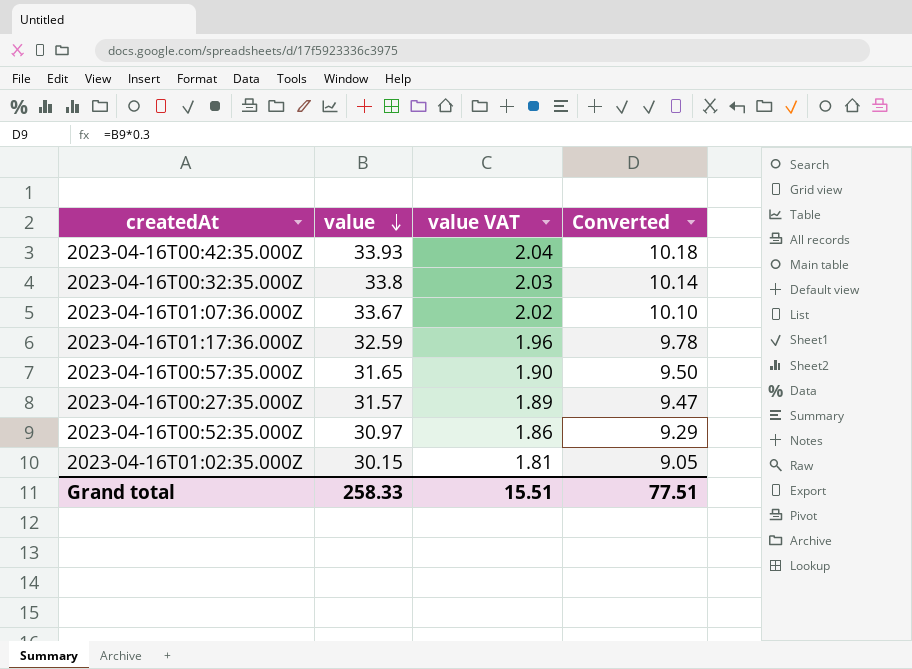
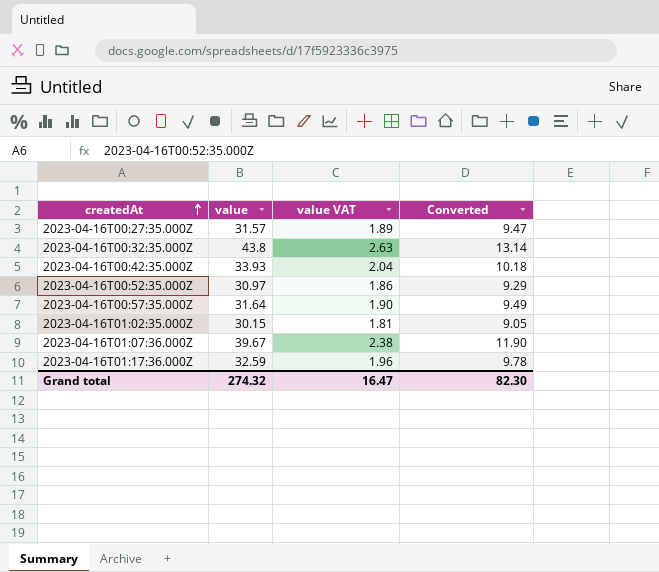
row order: value descending -> createdAt ascending
2023-04-16T00:32:35.000Z | value: 33.8 -> 43.8
2023-04-16T00:32:35.000Z | value VAT: 2.03 -> 2.63
2023-04-16T00:32:35.000Z | Converted: 10.14 -> 13.14
2023-04-16T00:57:35.000Z | value: 31.65 -> 31.64
2023-04-16T00:57:35.000Z | Converted: 9.50 -> 9.49
2023-04-16T01:07:36.000Z | value: 33.67 -> 39.67
2023-04-16T01:07:36.000Z | value VAT: 2.02 -> 2.38
2023-04-16T01:07:36.000Z | Converted: 10.10 -> 11.90
Grand total | value: 258.33 -> 274.32
Grand total | value VAT: 15.51 -> 16.47
Grand total | Converted: 77.51 -> 82.30

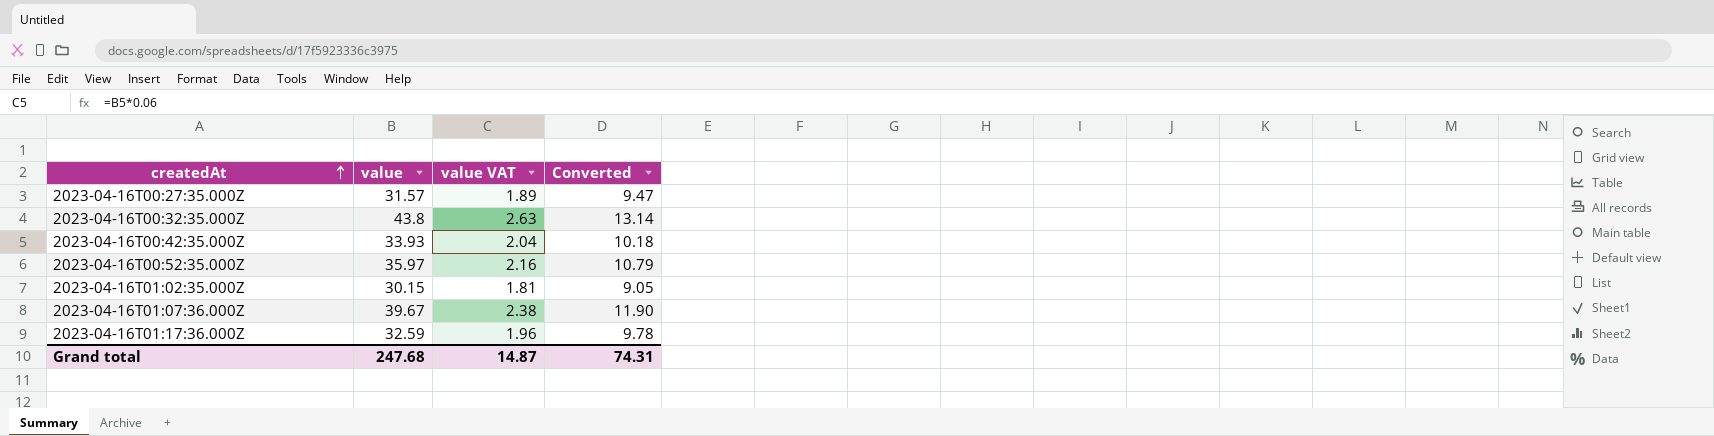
row 2023-04-16T00:57:35.000Z: 31.64 | 1.90 | 9.49 -> none
2023-04-16T00:52:35.000Z | value: 30.97 -> 35.97
2023-04-16T00:52:35.000Z | value VAT: 1.86 -> 2.16
2023-04-16T00:52:35.000Z | Converted: 9.29 -> 10.79
Grand total | value: 274.32 -> 247.68
Grand total | value VAT: 16.47 -> 14.87
Grand total | Converted: 82.30 -> 74.31

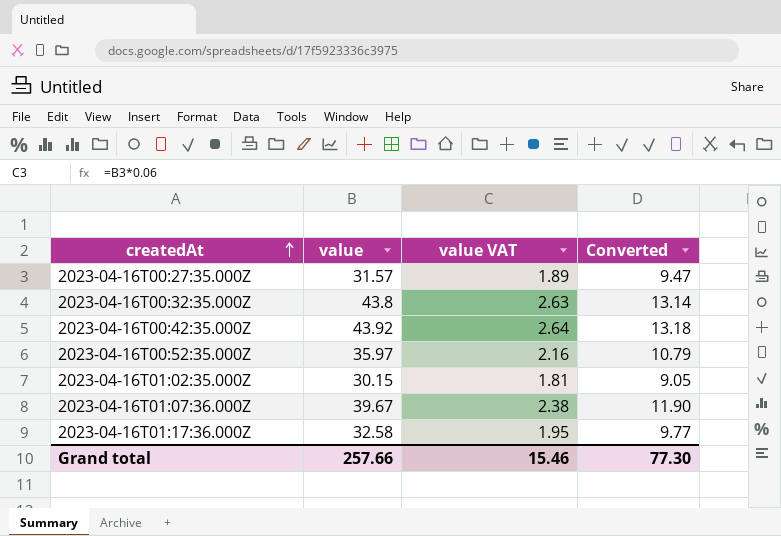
2023-04-16T00:42:35.000Z | value: 33.93 -> 43.92
2023-04-16T00:42:35.000Z | value VAT: 2.04 -> 2.64
2023-04-16T00:42:35.000Z | Converted: 10.18 -> 13.18
2023-04-16T01:17:36.000Z | value: 32.59 -> 32.58
2023-04-16T01:17:36.000Z | value VAT: 1.96 -> 1.95
2023-04-16T01:17:36.000Z | Converted: 9.78 -> 9.77
Grand total | value: 247.68 -> 257.66
Grand total | value VAT: 14.87 -> 15.46
Grand total | Converted: 74.31 -> 77.30

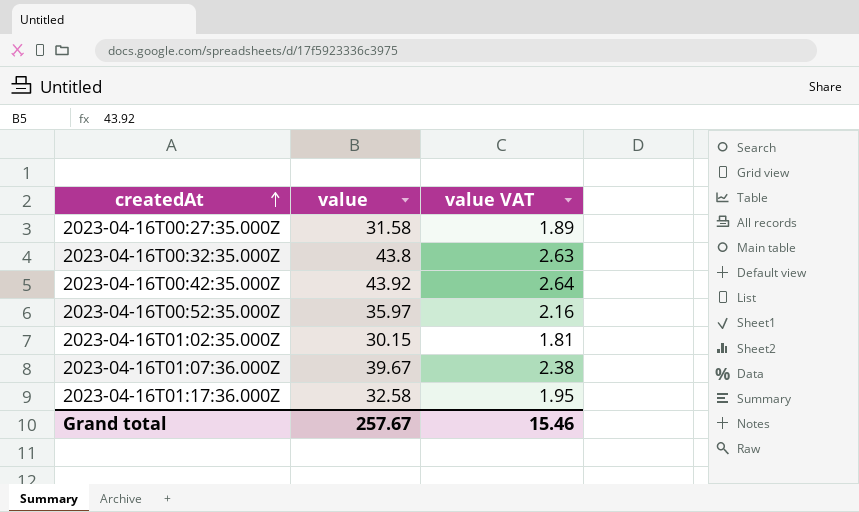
column Converted | formula: [value] * 0.3 -> none
2023-04-16T00:27:35.000Z | value: 31.57 -> 31.58
Grand total | value: 257.66 -> 257.67

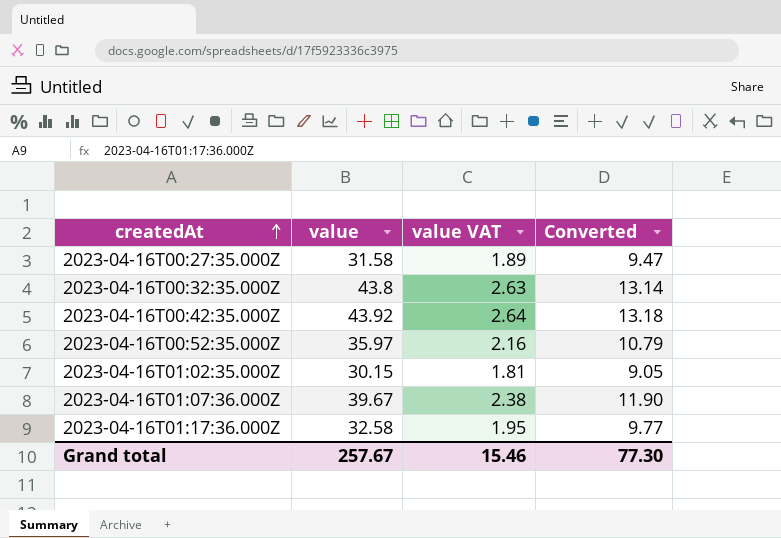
column Converted | formula: none -> [value] * 0.3

